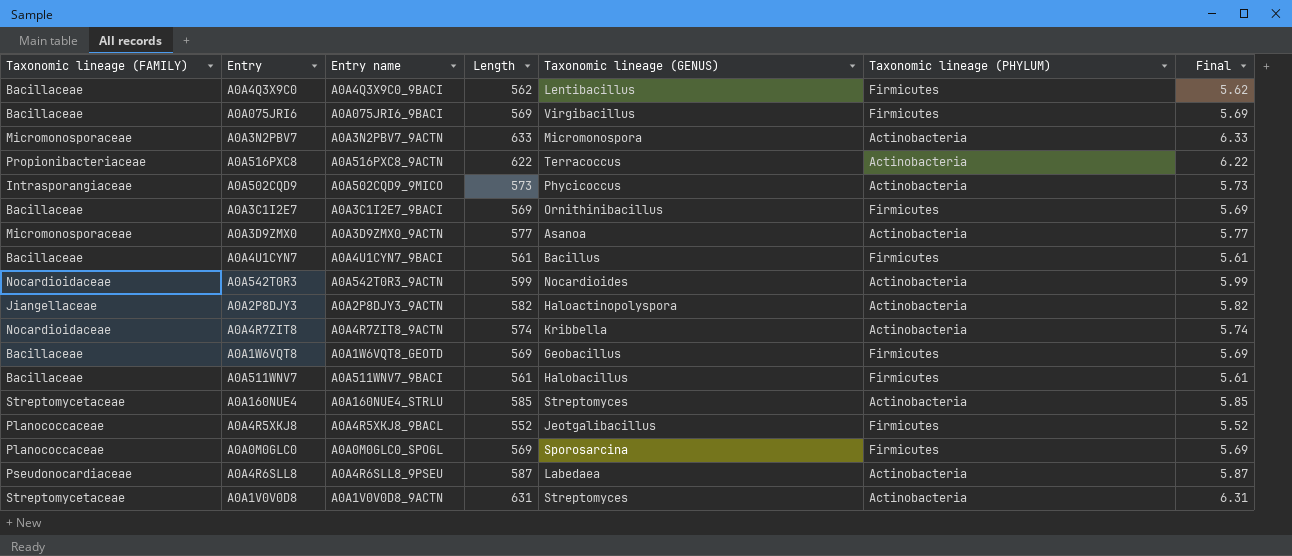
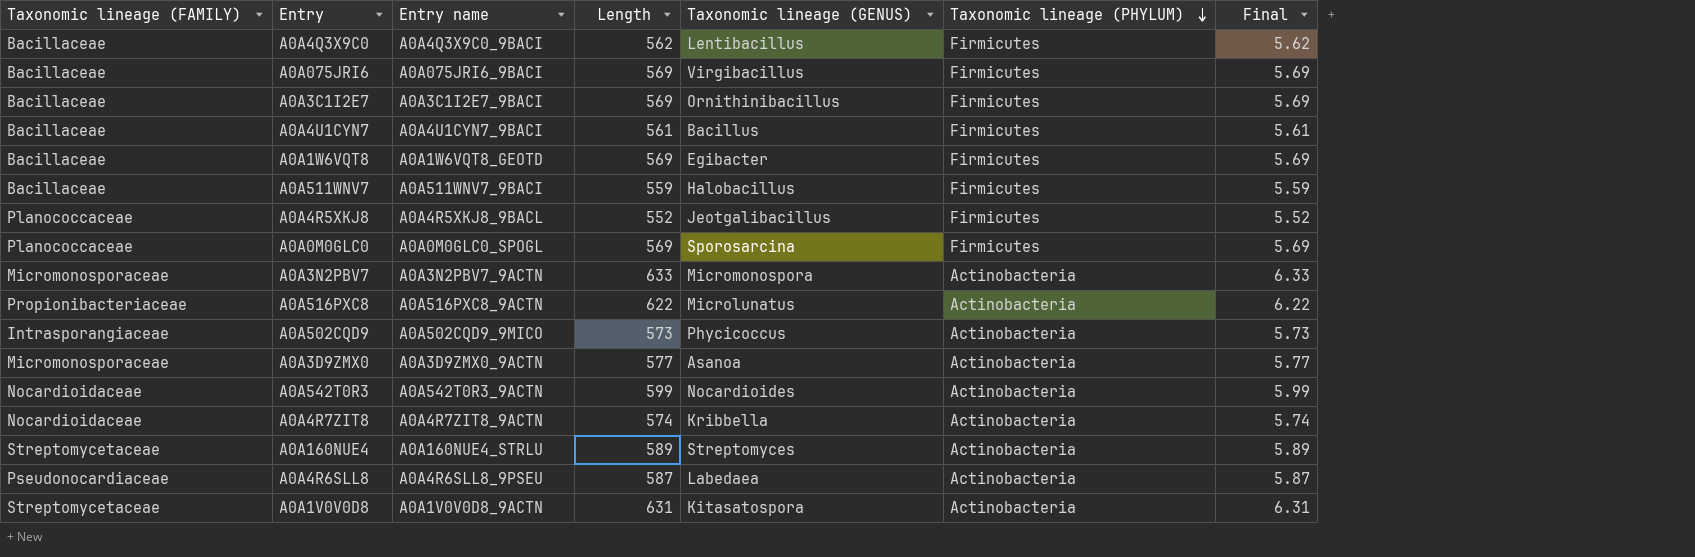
row order: none -> Taxonomic lineage (PHYLUM) descending
row A0A2P8DJY3: Jiangellaceae | A0A2P8DJY3_9ACTN | 582 | Haloactinopolyspora | Actinobacteria | 5.82 -> none
A0A1W6VQT8 | Taxonomic lineage (GENUS): Geobacillus -> Egibacter
A0A511WNV7 | Length: 561 -> 559
A0A511WNV7 | Final: 5.61 -> 5.59
A0A516PXC8 | Taxonomic lineage (GENUS): Terracoccus -> Microlunatus
A0A160NUE4 | Length: 585 -> 589
A0A160NUE4 | Final: 5.85 -> 5.89
A0A1V0V0D8 | Taxonomic lineage (GENUS): Streptomyces -> Kitasatospora

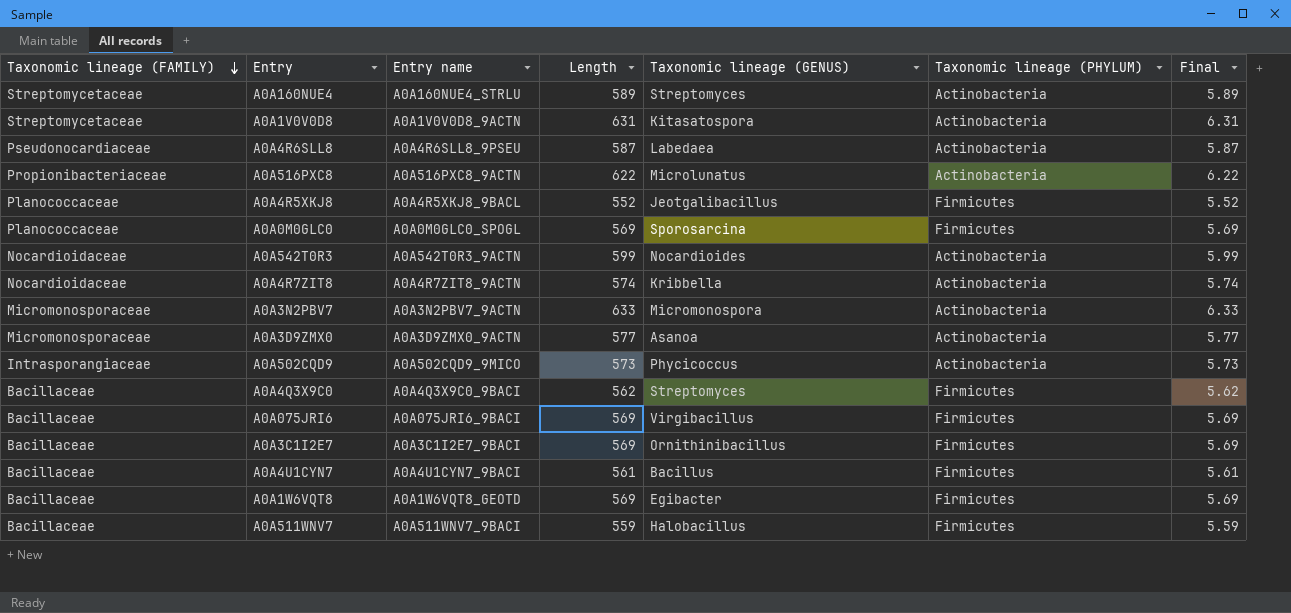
row order: Taxonomic lineage (PHYLUM) descending -> Taxonomic lineage (FAMILY) descending
A0A4Q3X9C0 | Taxonomic lineage (GENUS): Lentibacillus -> Streptomyces

